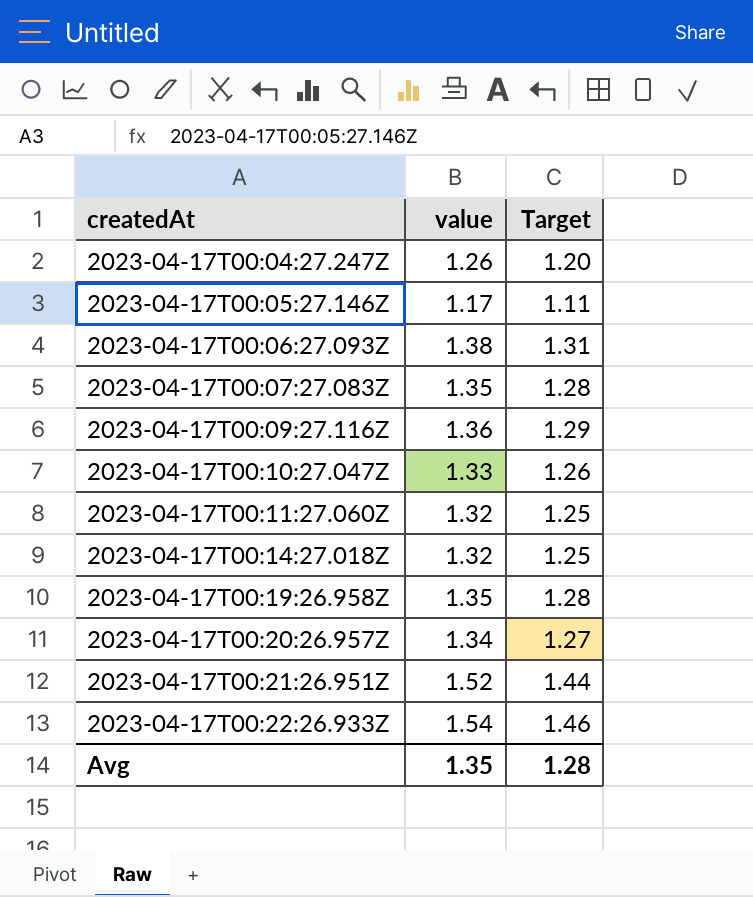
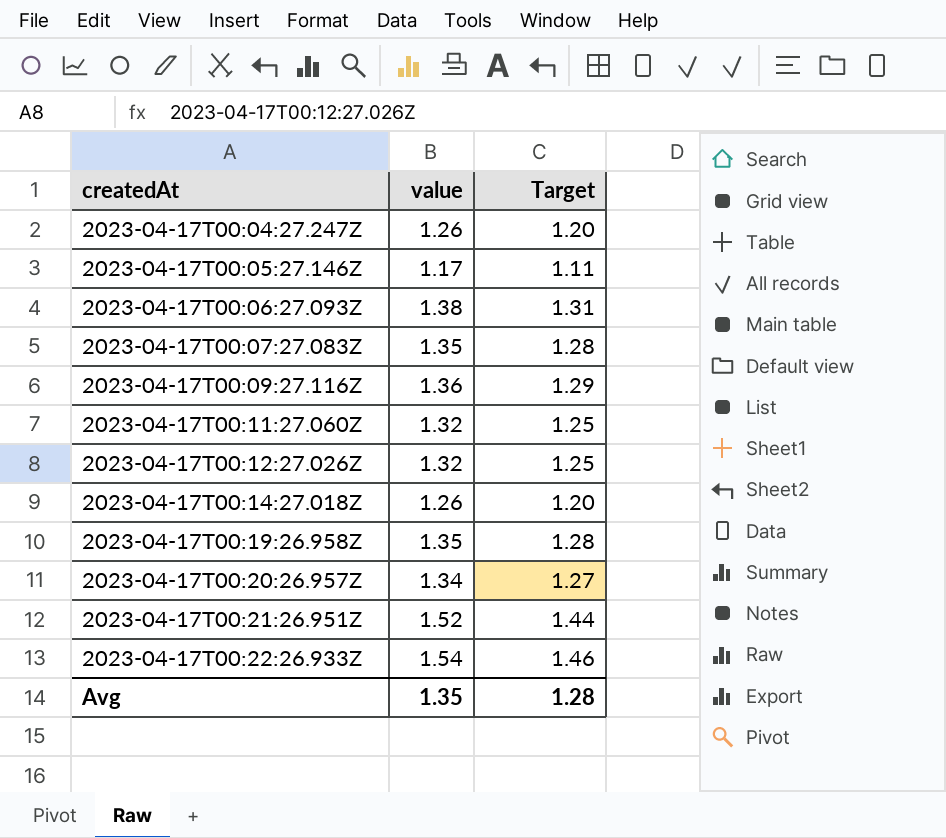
row 2023-04-17T00:10:27.047Z: 1.33 | 1.26 -> none
row 2023-04-17T00:12:27.026Z: none -> 1.32 | 1.25
2023-04-17T00:14:27.018Z | value: 1.32 -> 1.26
2023-04-17T00:14:27.018Z | Target: 1.25 -> 1.20

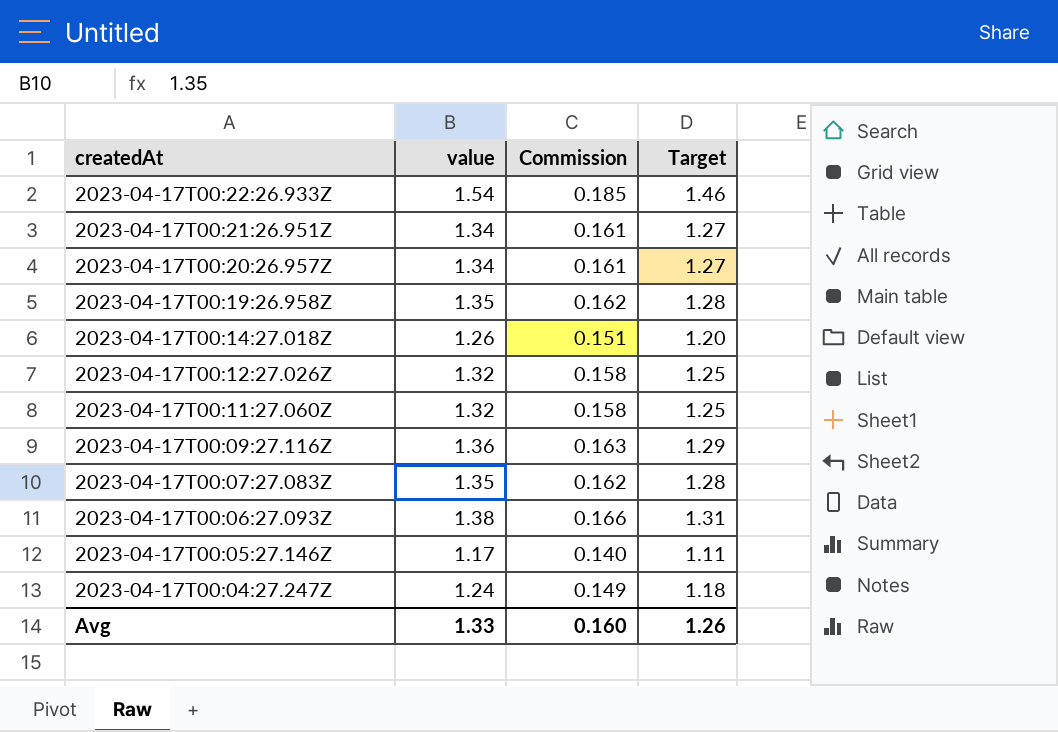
row order: createdAt ascending -> createdAt descending
column Commission | formula: none -> [value] * 0.12
2023-04-17T00:21:26.951Z | value: 1.52 -> 1.34
2023-04-17T00:21:26.951Z | Target: 1.44 -> 1.27
2023-04-17T00:04:27.247Z | value: 1.26 -> 1.24
2023-04-17T00:04:27.247Z | Target: 1.20 -> 1.18
Avg | value: 1.35 -> 1.33
Avg | Target: 1.28 -> 1.26

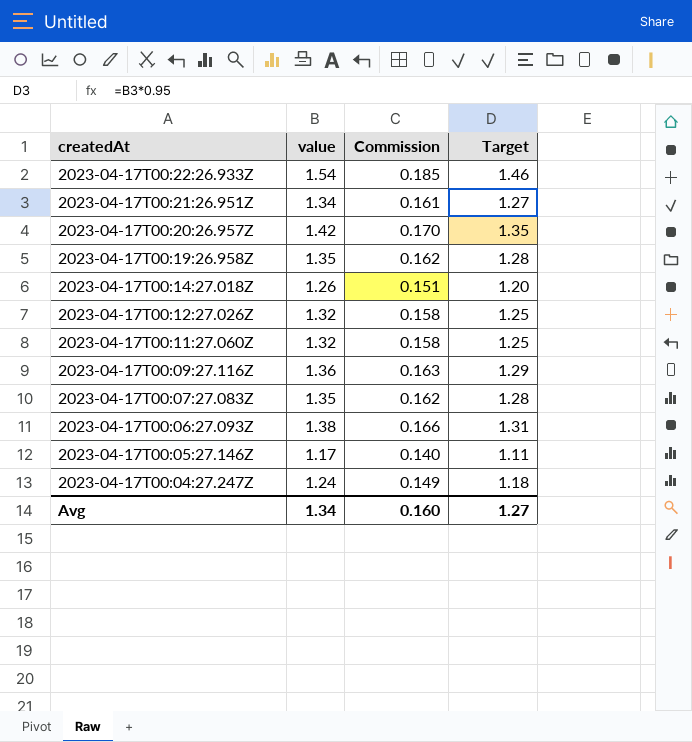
2023-04-17T00:20:26.957Z | value: 1.34 -> 1.42
2023-04-17T00:20:26.957Z | Commission: 0.161 -> 0.170
2023-04-17T00:20:26.957Z | Target: 1.27 -> 1.35
Avg | value: 1.33 -> 1.34
Avg | Target: 1.26 -> 1.27

